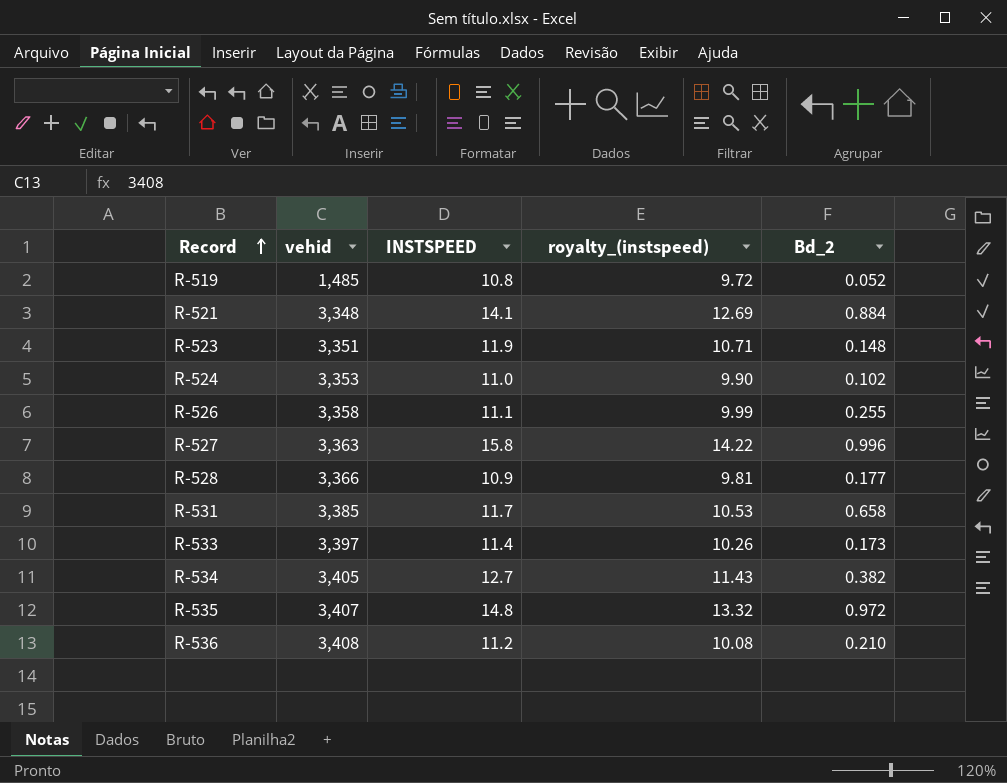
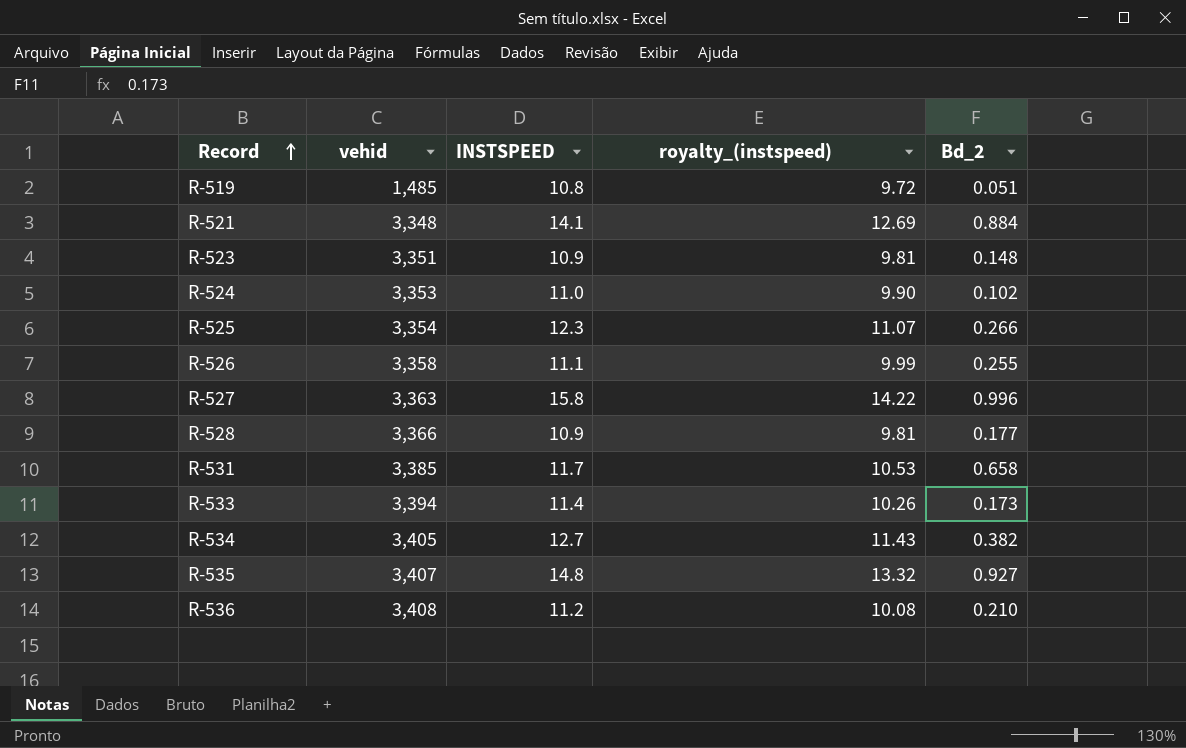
R-519 | Bd_2: 0.052 -> 0.051
R-523 | INSTSPEED: 11.9 -> 10.9
R-523 | royalty_(instspeed): 10.71 -> 9.81
row R-525: none -> 3,354 | 12.3 | 11.07 | 0.266
R-533 | vehid: 3,397 -> 3,394
R-535 | Bd_2: 0.972 -> 0.927

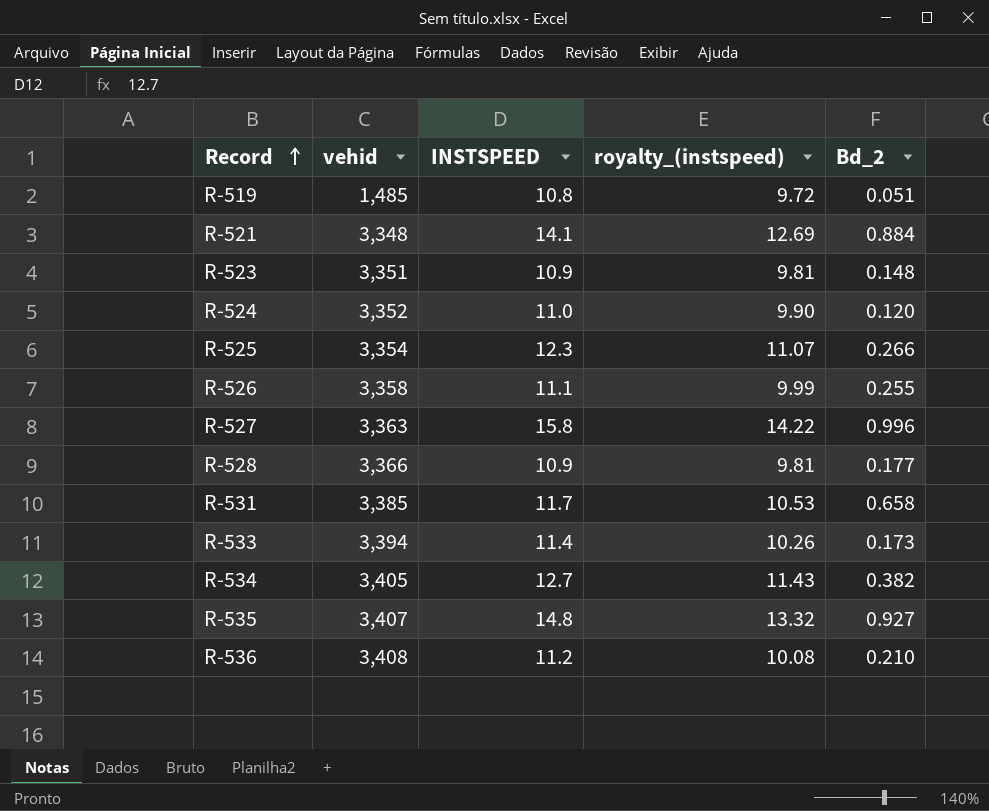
R-524 | vehid: 3,353 -> 3,352
R-524 | Bd_2: 0.102 -> 0.120

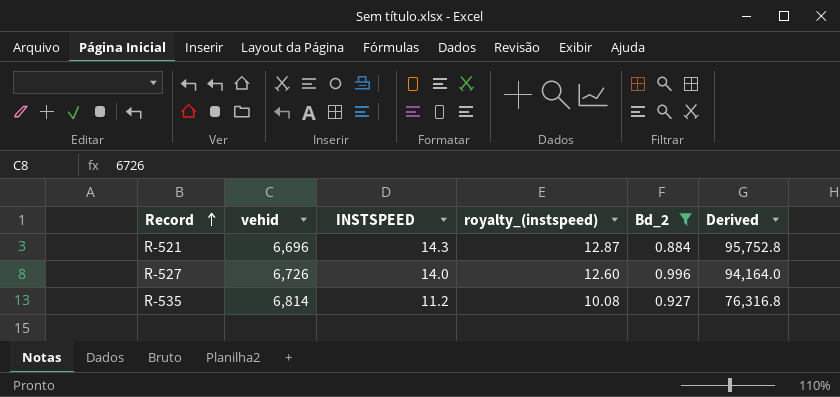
filter: none -> Bd_2 >= 0.884
column Derived | formula: none -> [vehid] * [INSTSPEED]
R-521 | vehid: 3,348 -> 6,696
R-521 | INSTSPEED: 14.1 -> 14.3
R-521 | royalty_(instspeed): 12.69 -> 12.87
R-527 | vehid: 3,363 -> 6,726
R-527 | INSTSPEED: 15.8 -> 14.0
R-527 | royalty_(instspeed): 14.22 -> 12.60
R-535 | vehid: 3,407 -> 6,814
R-535 | INSTSPEED: 14.8 -> 11.2
R-535 | royalty_(instspeed): 13.32 -> 10.08

